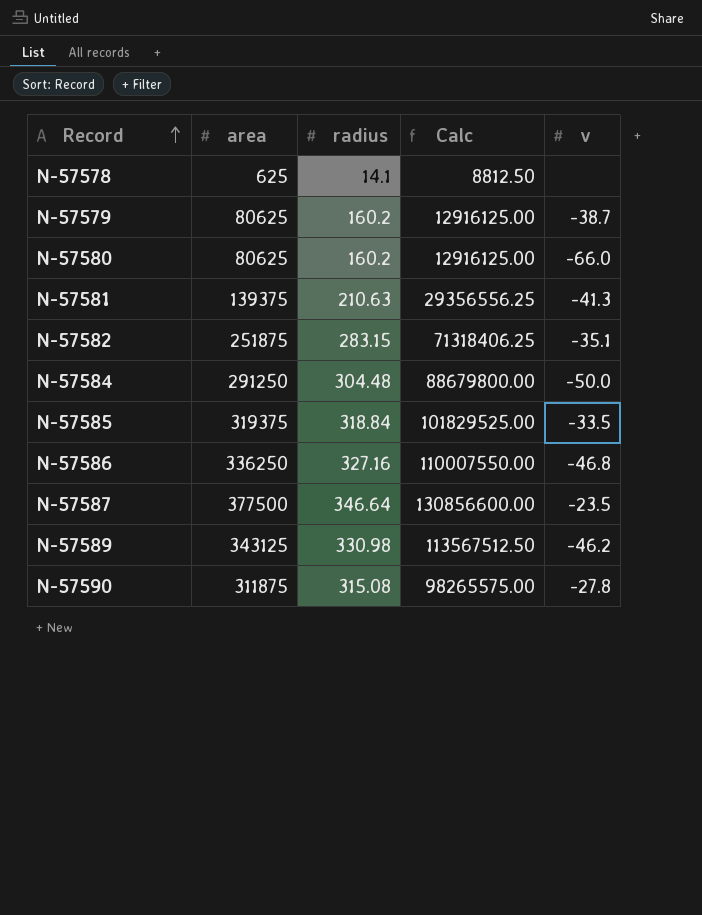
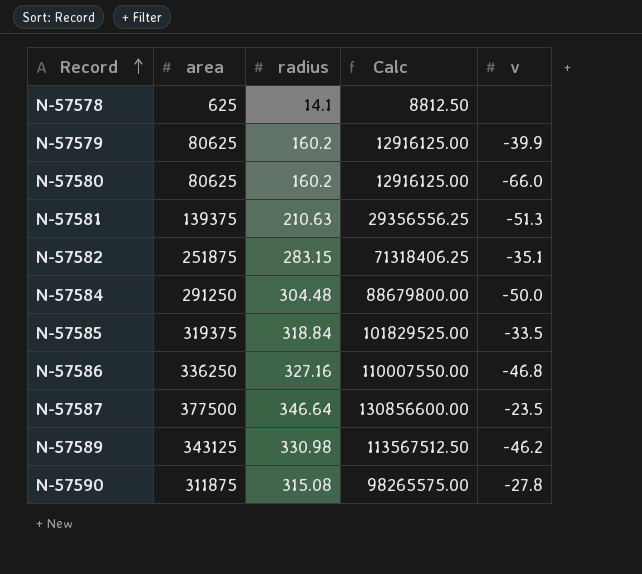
N-57579 | v: -38.7 -> -39.9
N-57581 | v: -41.3 -> -51.3

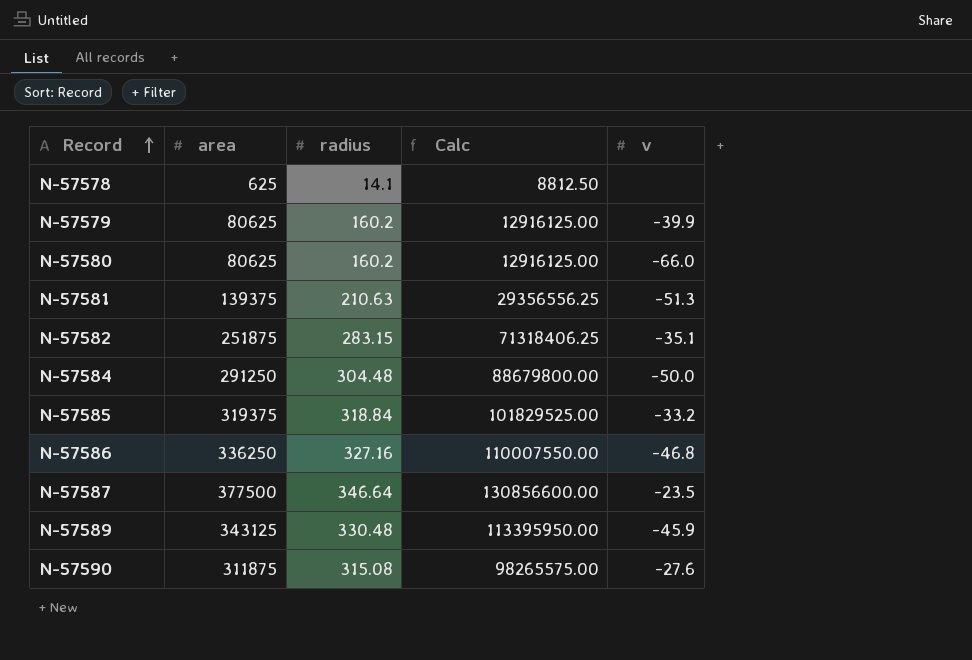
N-57585 | v: -33.5 -> -33.2
N-57589 | radius: 330.98 -> 330.48
N-57589 | Calc: 113567512.50 -> 113395950.00
N-57589 | v: -46.2 -> -45.9
N-57590 | v: -27.8 -> -27.6

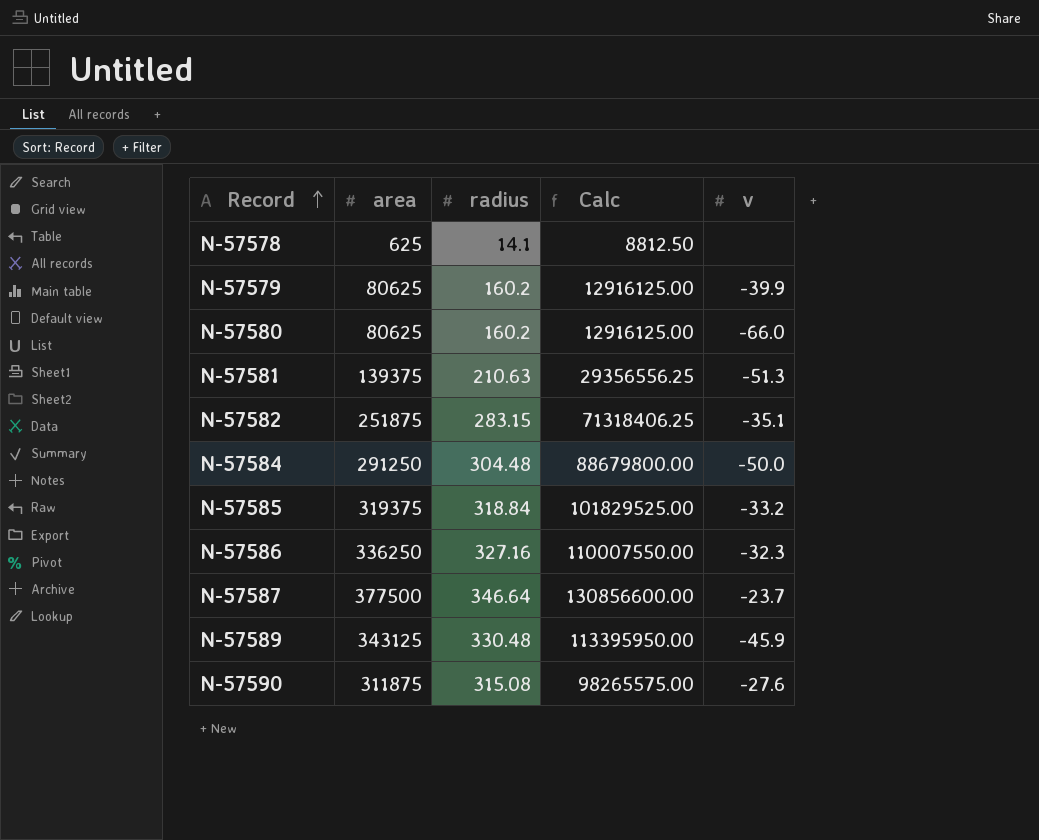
N-57586 | v: -46.8 -> -32.3
N-57587 | v: -23.5 -> -23.7

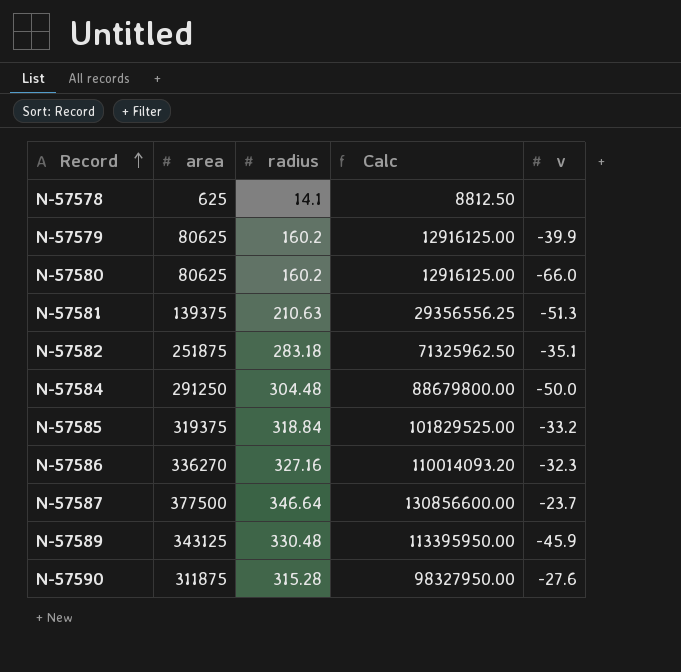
N-57582 | radius: 283.15 -> 283.18
N-57582 | Calc: 71318406.25 -> 71325962.50
N-57586 | area: 336250 -> 336270
N-57586 | Calc: 110007550.00 -> 110014093.20
N-57590 | radius: 315.08 -> 315.28
N-57590 | Calc: 98265575.00 -> 98327950.00

